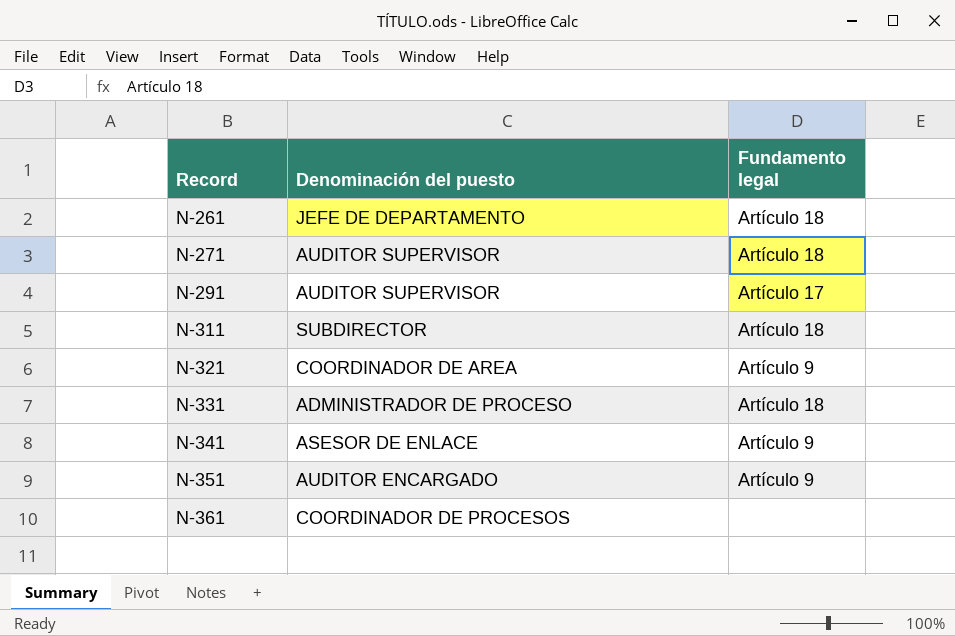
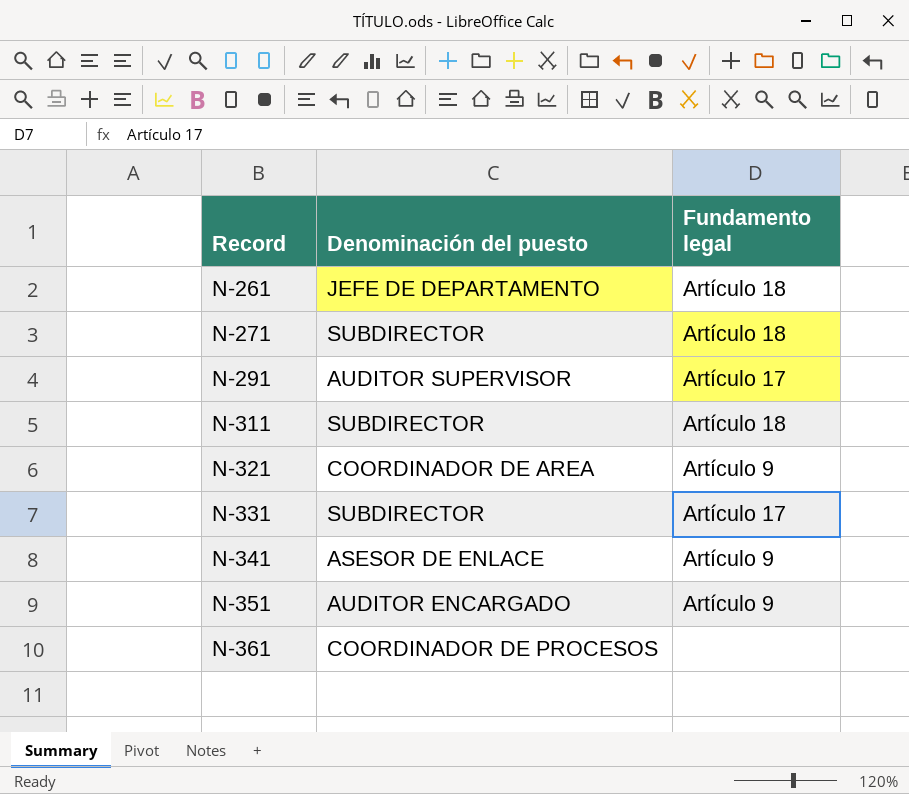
N-271 | Denominación del puesto: AUDITOR SUPERVISOR -> SUBDIRECTOR
N-331 | Denominación del puesto: ADMINISTRADOR DE PROCESO -> SUBDIRECTOR
N-331 | Fundamento legal: Artículo 18 -> Artículo 17

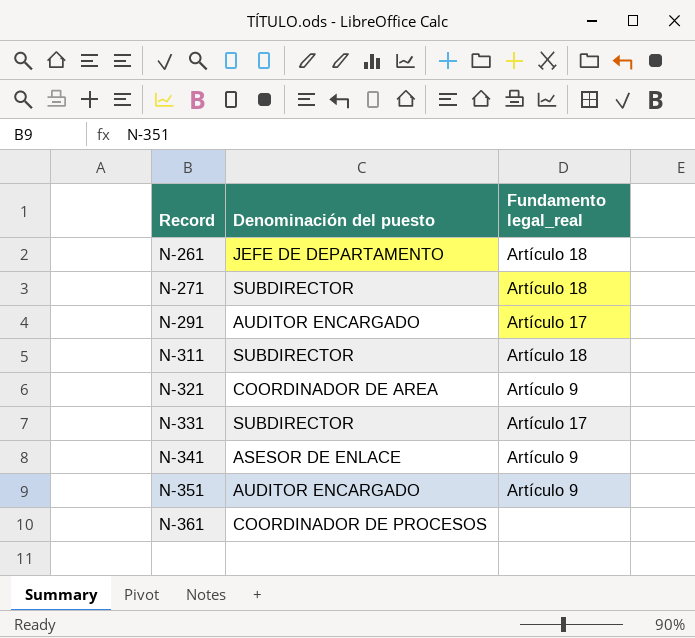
column name: Fundamento legal -> Fundamento legal_real
N-291 | Denominación del puesto: AUDITOR SUPERVISOR -> AUDITOR ENCARGADO

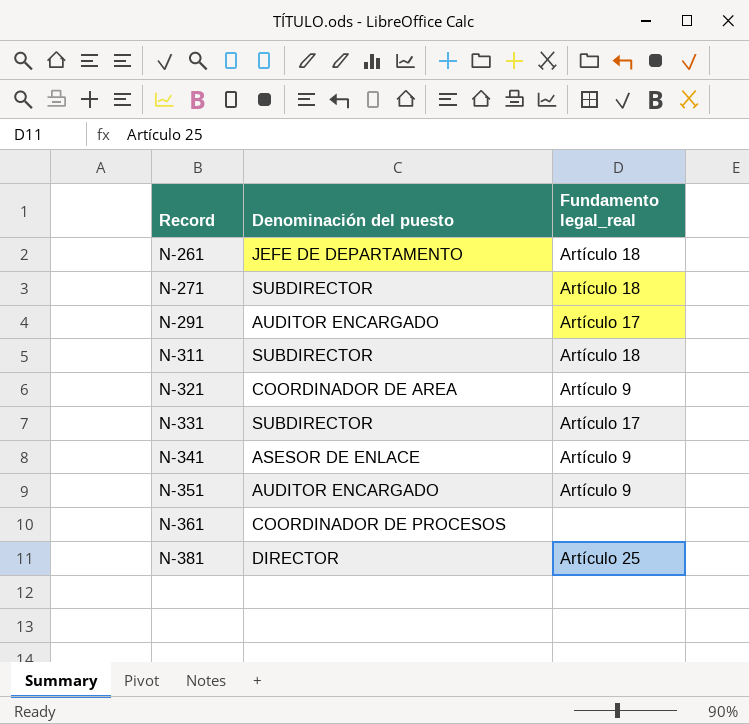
row N-381: none -> DIRECTOR | Artículo 25

